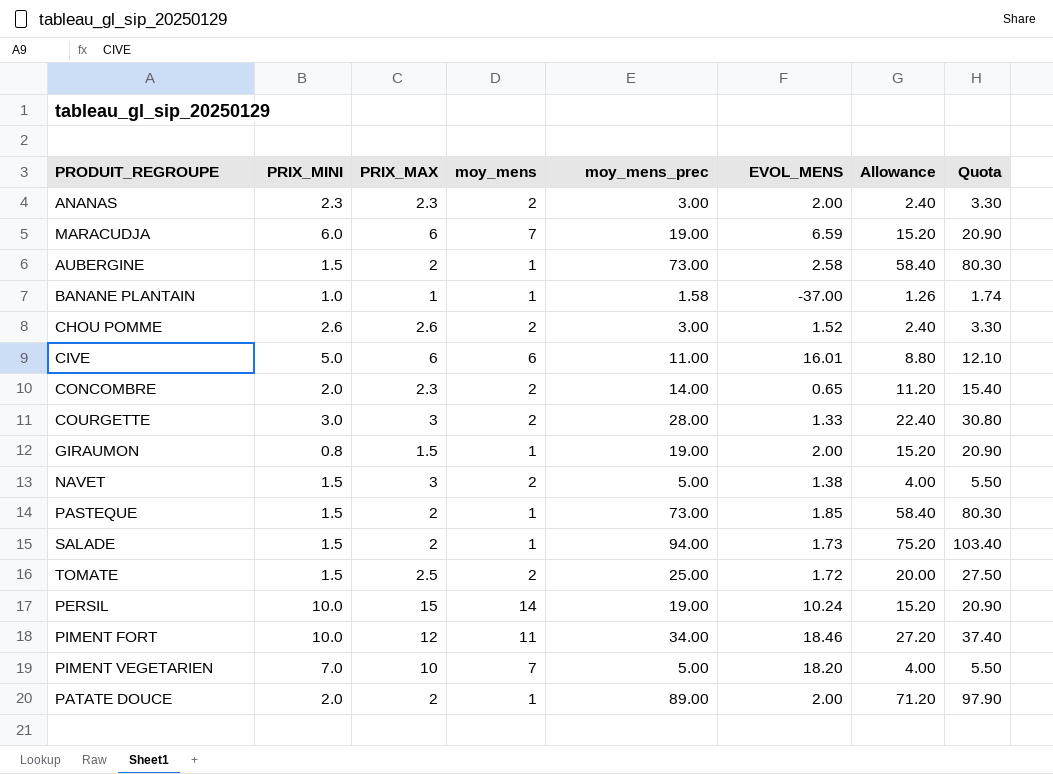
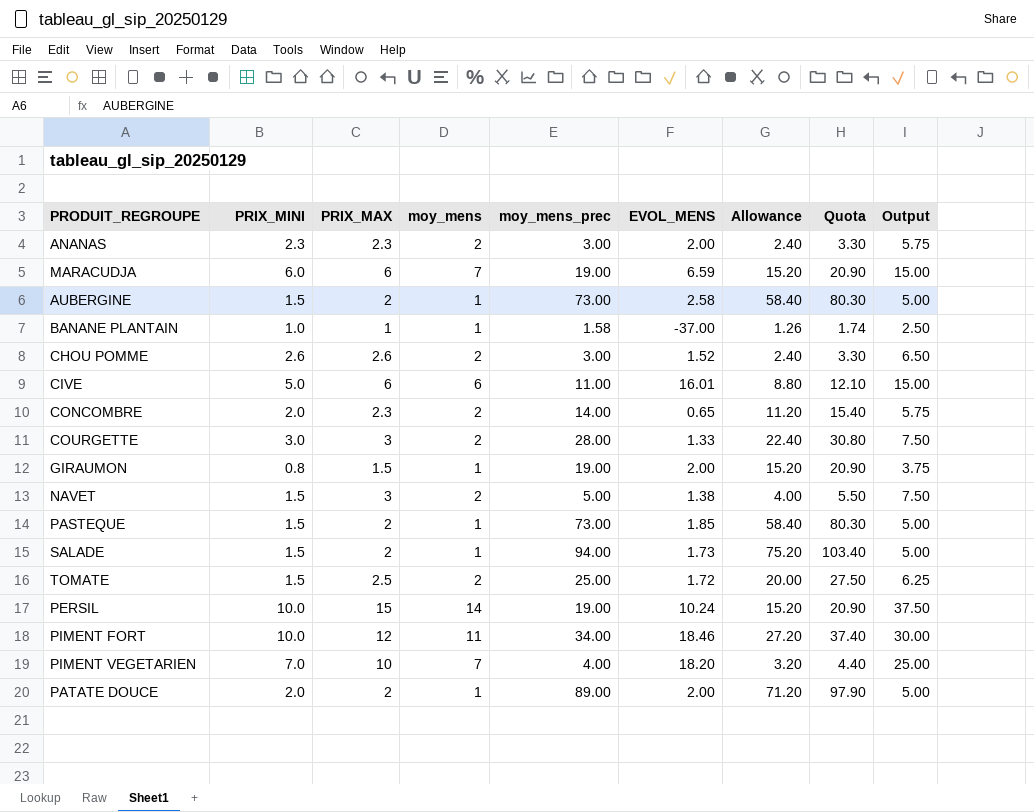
column Output | formula: none -> [PRIX_MAX] * 2.5
PIMENT VEGETARIEN | moy_mens_prec: 5.00 -> 4.00
PIMENT VEGETARIEN | Allowance: 4.00 -> 3.20
PIMENT VEGETARIEN | Quota: 5.50 -> 4.40

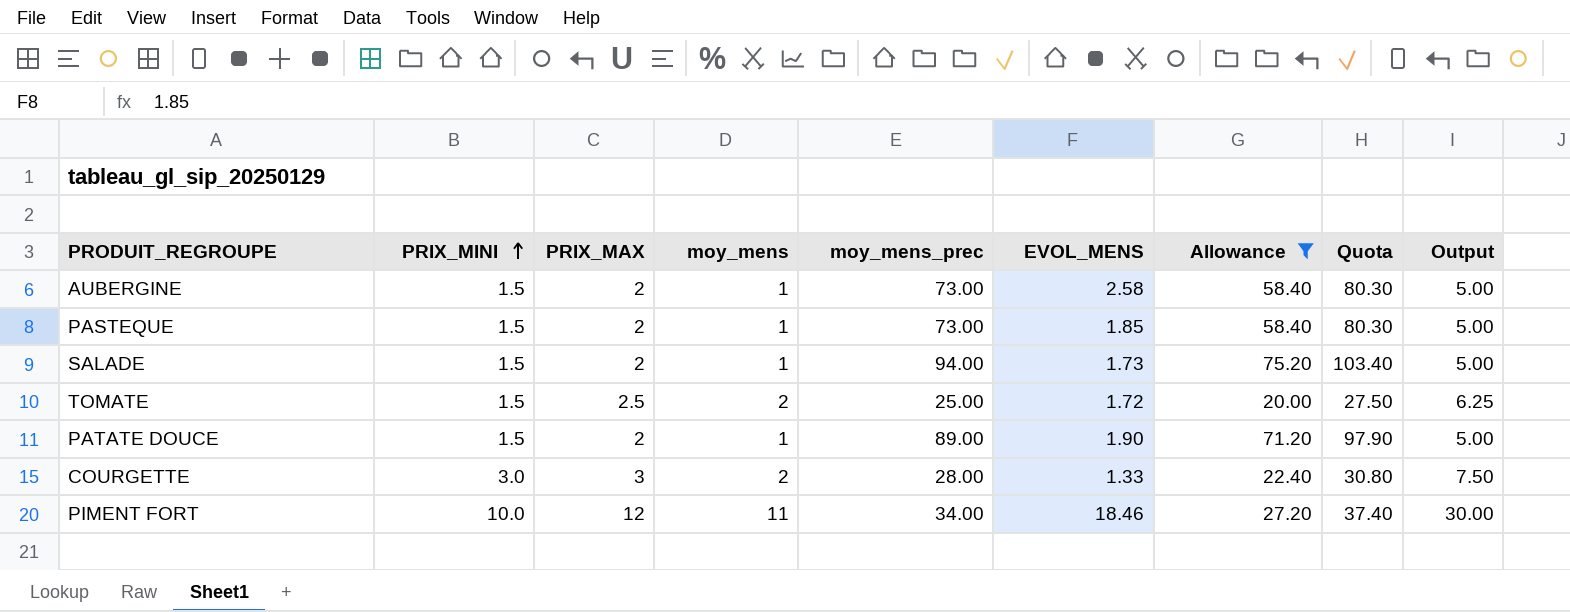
filter: none -> Allowance >= 20.00
row order: none -> PRIX_MINI ascending
PATATE DOUCE | PRIX_MINI: 2.0 -> 1.5
PATATE DOUCE | EVOL_MENS: 2.00 -> 1.90

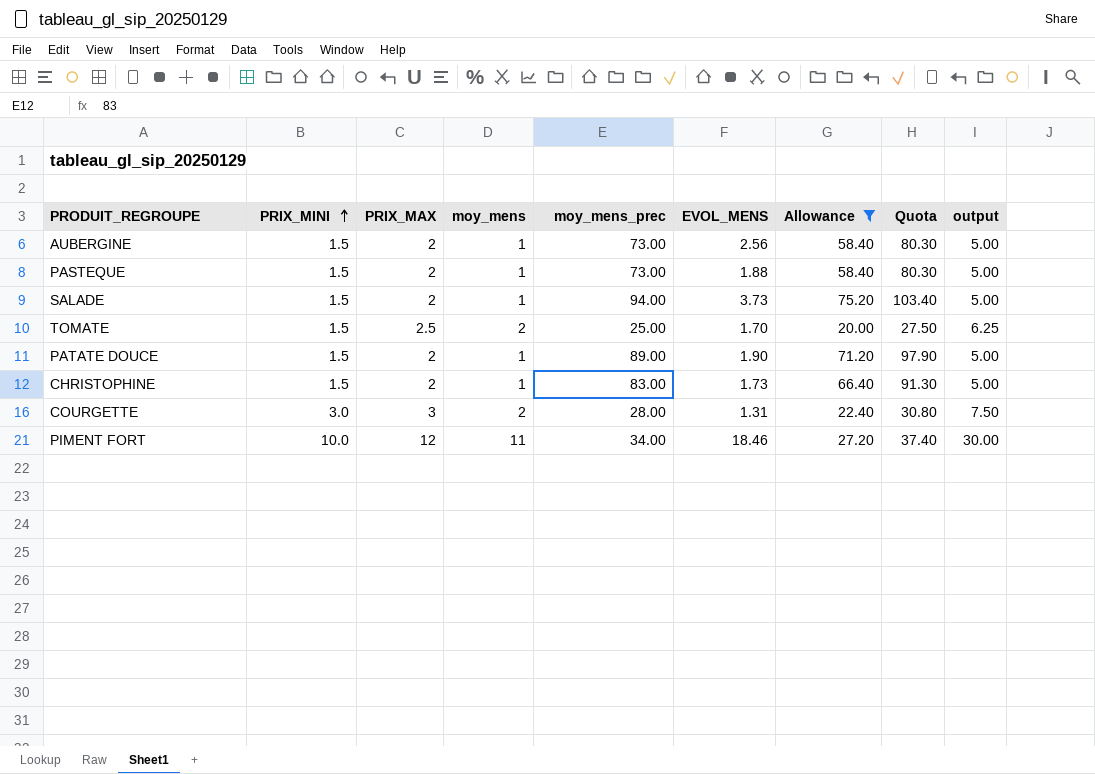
column name: Output -> output
AUBERGINE | EVOL_MENS: 2.58 -> 2.56
PASTEQUE | EVOL_MENS: 1.85 -> 1.88
SALADE | EVOL_MENS: 1.73 -> 3.73
TOMATE | EVOL_MENS: 1.72 -> 1.70
row CHRISTOPHINE: none -> 1.5 | 2 | 1 | 83.00 | 1.73 | 66.40 | 91.30 | 5.00
COURGETTE | EVOL_MENS: 1.33 -> 1.31

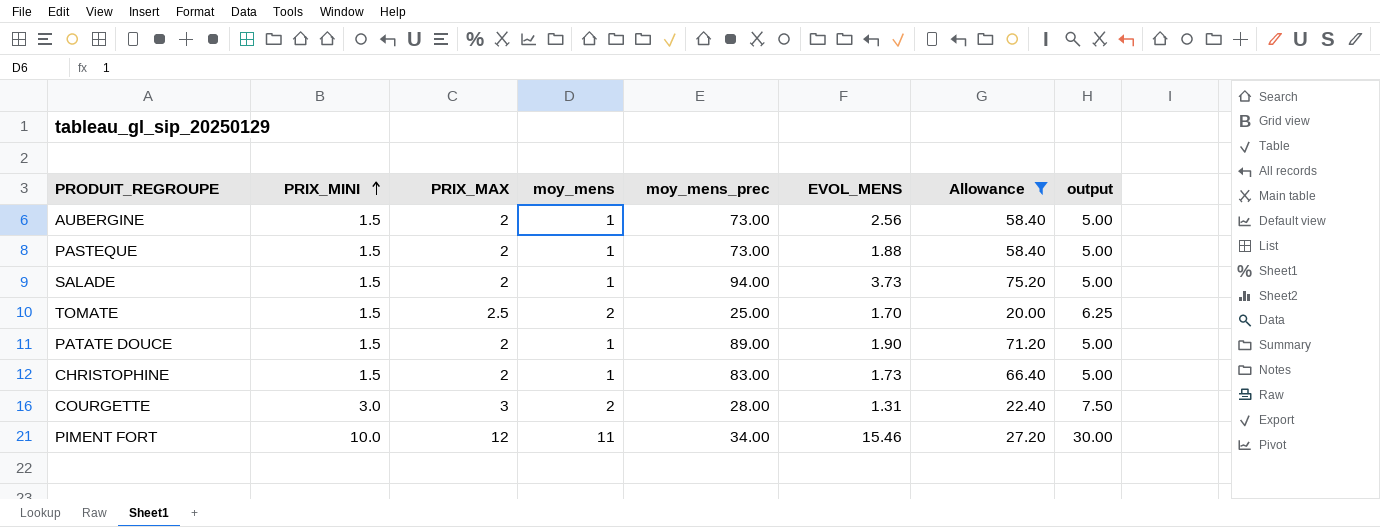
column Quota | formula: [moy_mens_prec] * 1.1 -> none
PIMENT FORT | EVOL_MENS: 18.46 -> 15.46

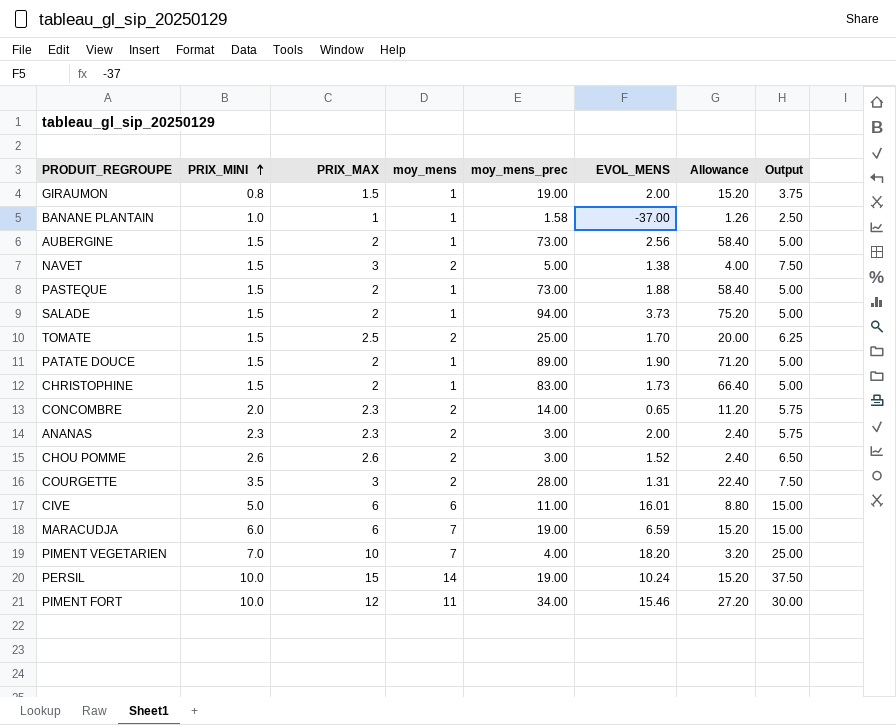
filter: Allowance >= 20.00 -> none
column name: output -> Output
COURGETTE | PRIX_MINI: 3.0 -> 3.5

